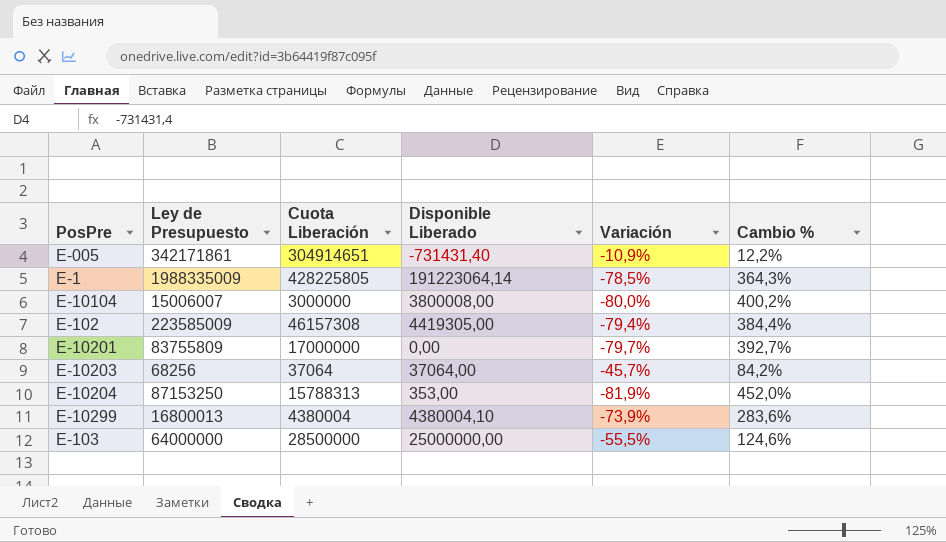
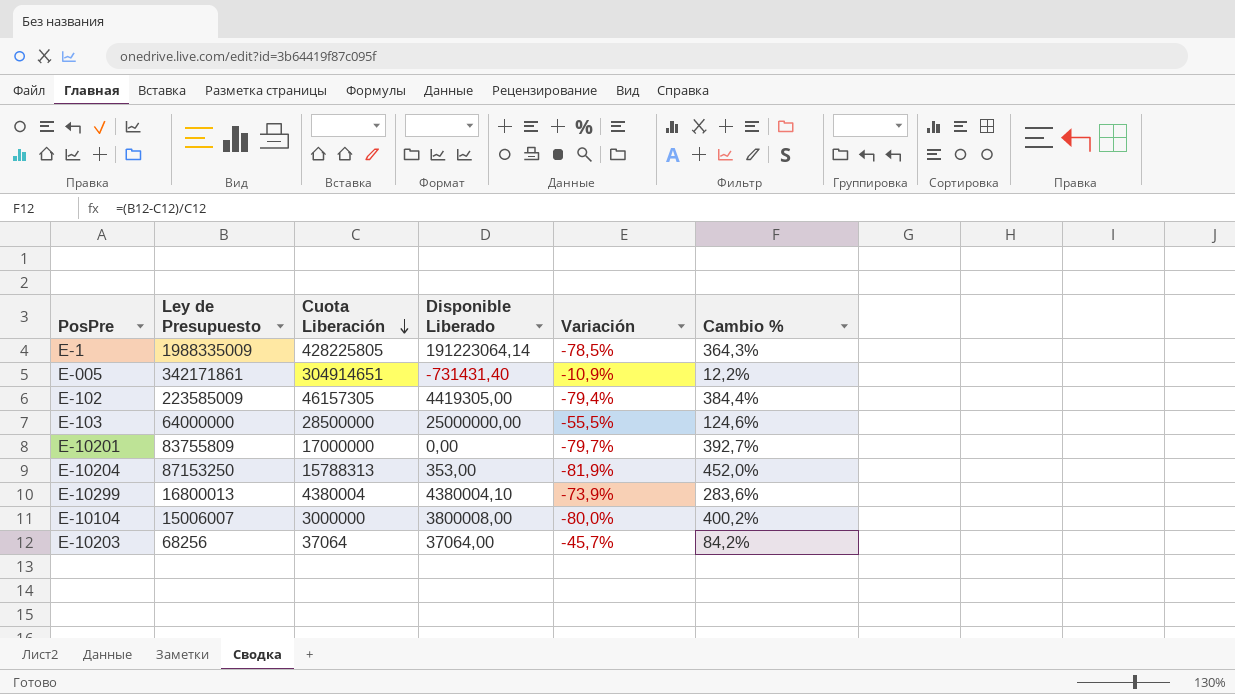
row order: none -> Cuota Liberación descending
E-102 | Cuota Liberación: 46157308 -> 46157305

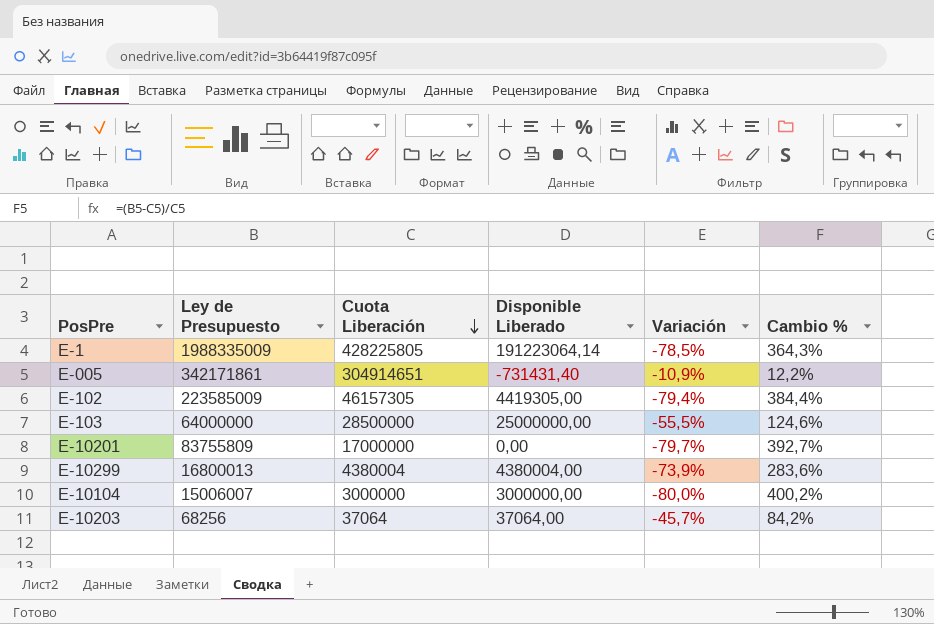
row E-10204: 87153250 | 15788313 | 353,00 | -81,9% | 452,0% -> none
E-10299 | Disponible Liberado: 4380004,10 -> 4380004,00
E-10104 | Disponible Liberado: 3800008,00 -> 3000000,00

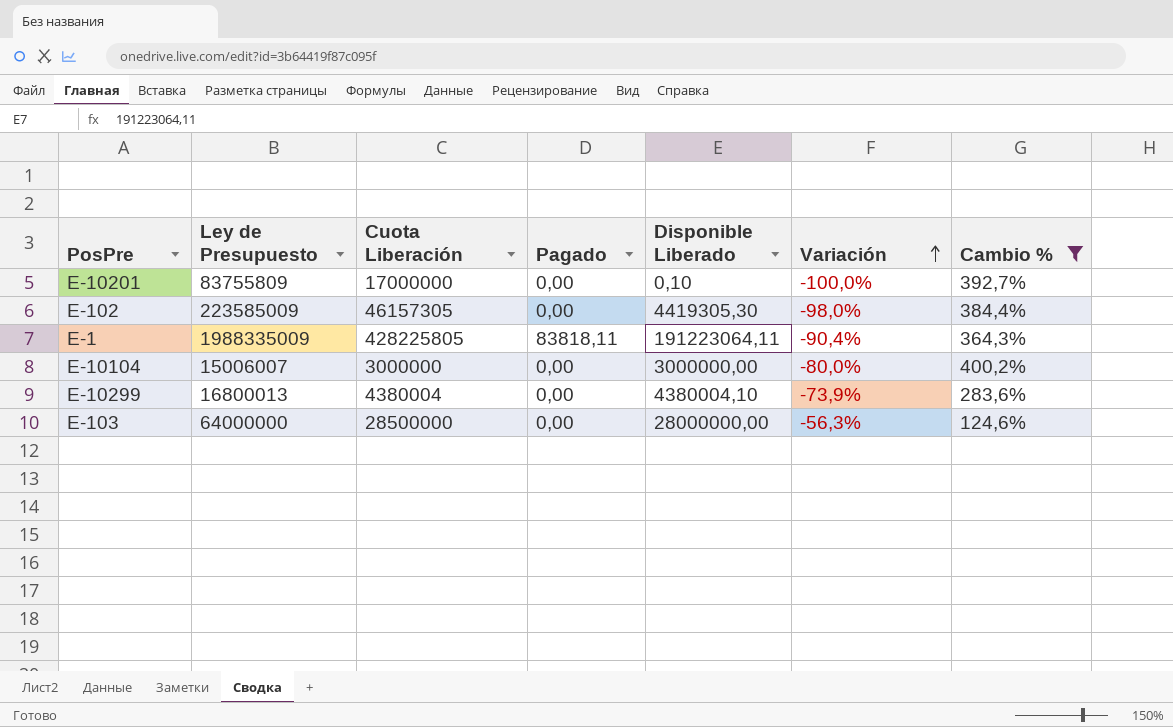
filter: none -> Cambio % >= 124,6%
row order: Cuota Liberación descending -> Variación ascending
column Pagado | position: none -> 4
column Variación | formula: ([Cuota Liberación] - [Ley de Presupuesto]) / [Ley de Presupuesto] -> ([Disponible Liberado] - [Ley de Presupuesto]) / [Ley de Presupuesto]
E-10201 | Disponible Liberado: 0,00 -> 0,10
E-102 | Disponible Liberado: 4419305,00 -> 4419305,30
E-1 | Disponible Liberado: 191223064,14 -> 191223064,11
E-10299 | Disponible Liberado: 4380004,00 -> 4380004,10
E-103 | Disponible Liberado: 25000000,00 -> 28000000,00

